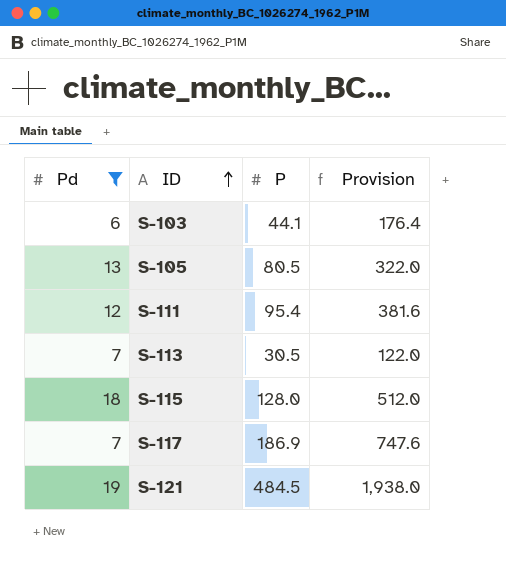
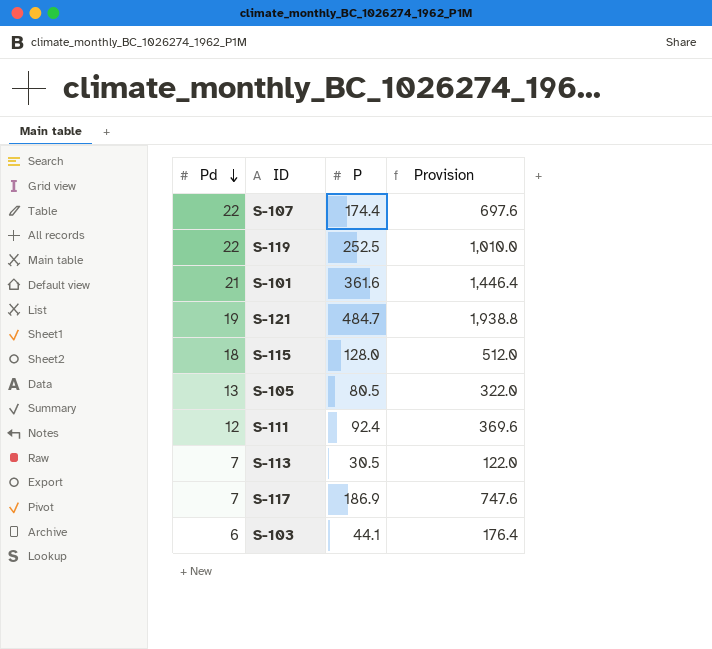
filter: Pd <= 19 -> none
row order: ID ascending -> Pd descending
S-121 | P: 484.5 -> 484.7
S-121 | Provision: 1,938.0 -> 1,938.8
S-111 | P: 95.4 -> 92.4
S-111 | Provision: 381.6 -> 369.6

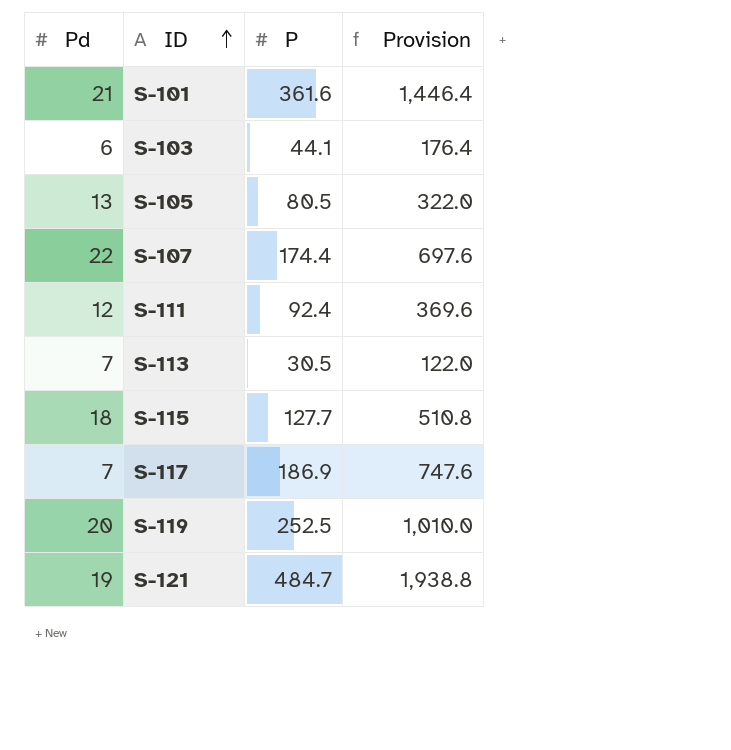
row order: Pd descending -> ID ascending
S-115 | P: 128.0 -> 127.7
S-115 | Provision: 512.0 -> 510.8
S-119 | Pd: 22 -> 20

